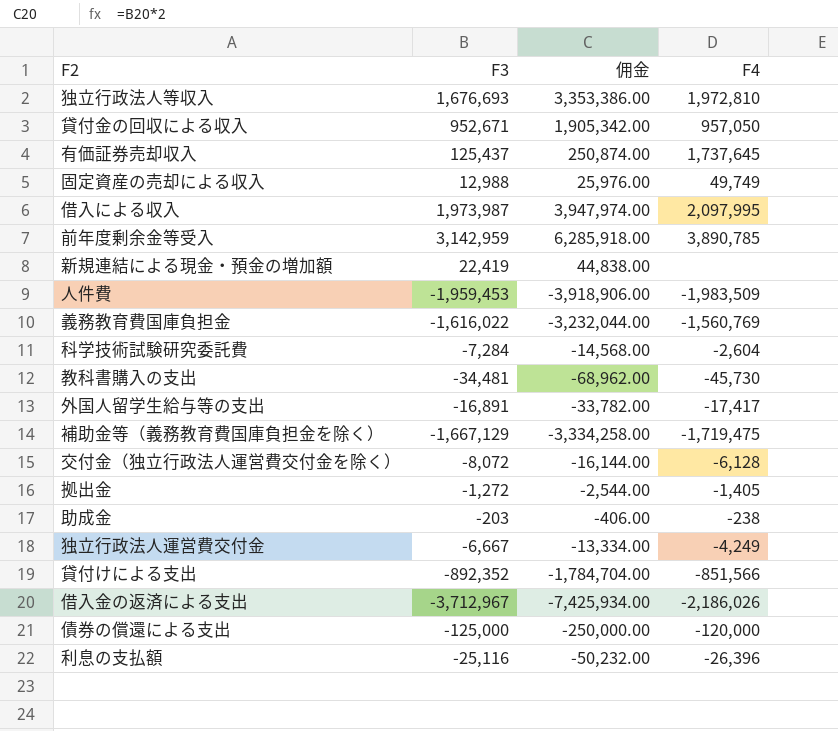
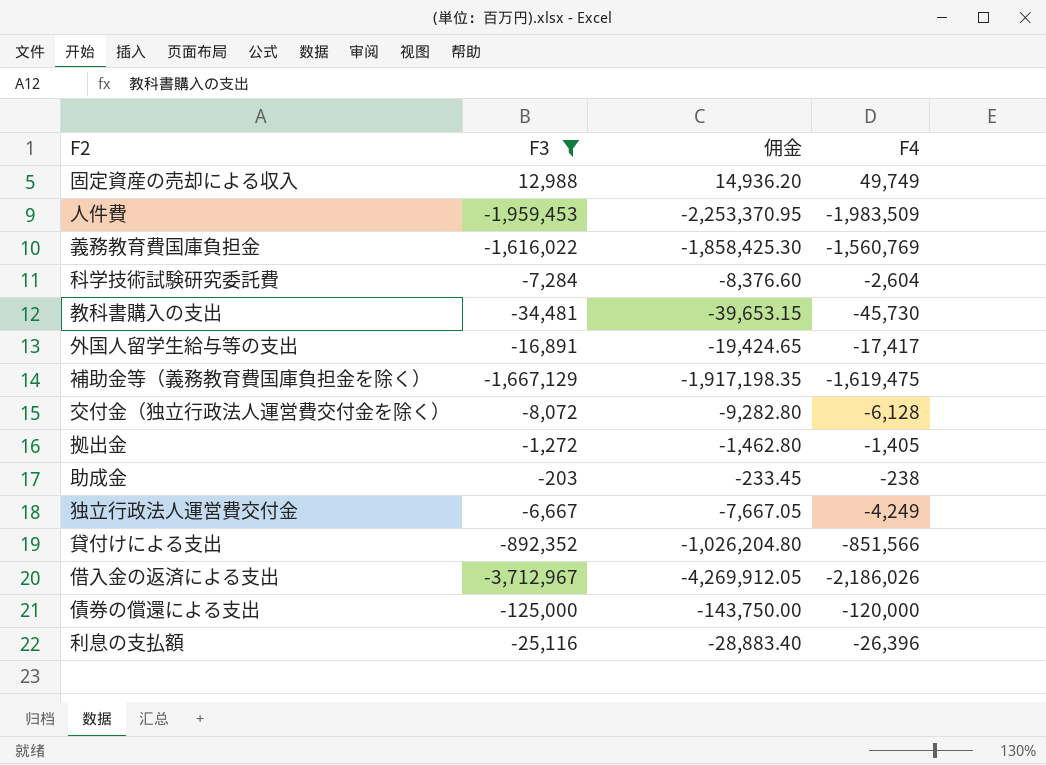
filter: none -> F3 <= 12,988
column 佣金 | formula: [F3] * 2 -> [F3] * 1.15
補助金等（義務教育費国庫負担金を除く） | F4: -1,719,475 -> -1,619,475

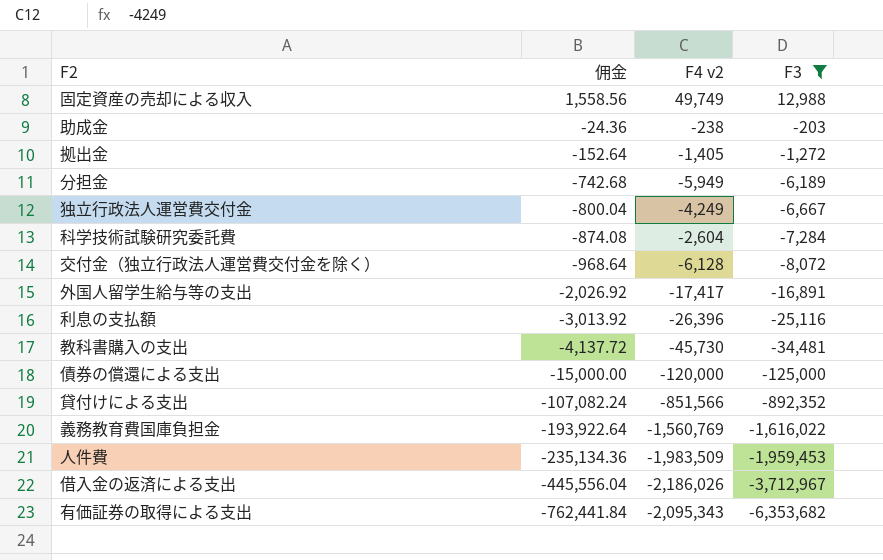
row order: none -> 佣金 descending
column 佣金 | formula: [F3] * 1.15 -> [F3] * 0.12
column name: F4 -> F4 v2
column F3 | position: 2 -> 4
row 補助金等（義務教育費国庫負担金を除く）: -1,667,129 | -1,917,198.35 | -1,619,475 -> none
row 分担金: none -> -742.68 | -5,949 | -6,189
row 有価証券の取得による支出: none -> -762,441.84 | -2,095,343 | -6,353,682

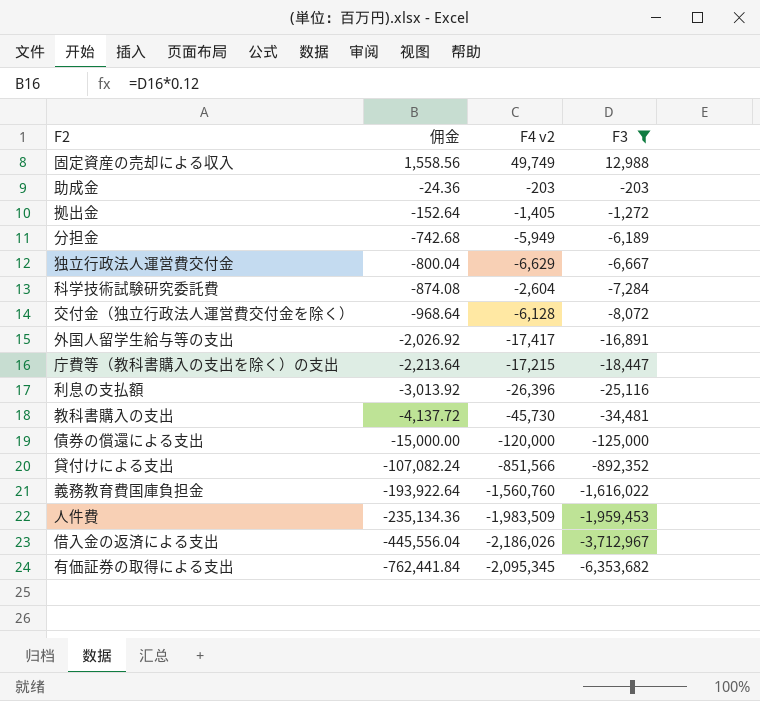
助成金 | F4 v2: -238 -> -203
独立行政法人運営費交付金 | F4 v2: -4,249 -> -6,629
row 庁費等（教科書購入の支出を除く）の支出: none -> -2,213.64 | -17,215 | -18,447
義務教育費国庫負担金 | F4 v2: -1,560,769 -> -1,560,760
有価証券の取得による支出 | F4 v2: -2,095,343 -> -2,095,345

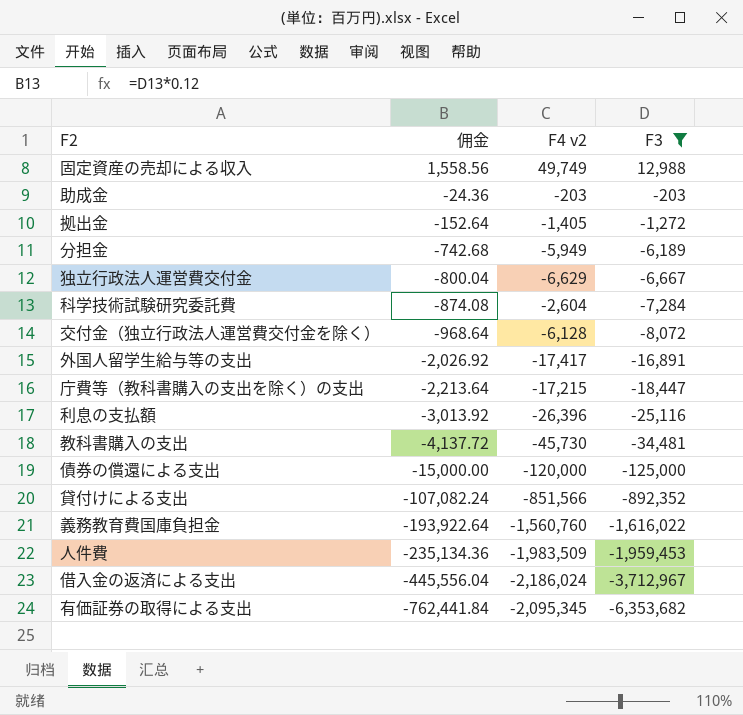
借入金の返済による支出 | F4 v2: -2,186,026 -> -2,186,024

